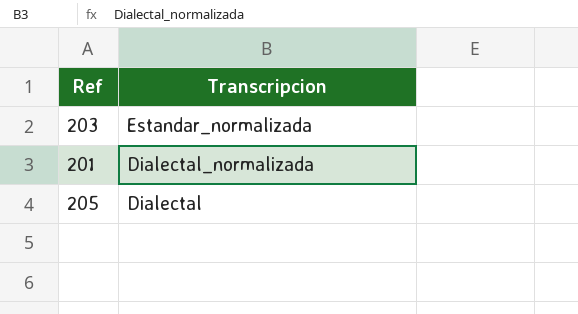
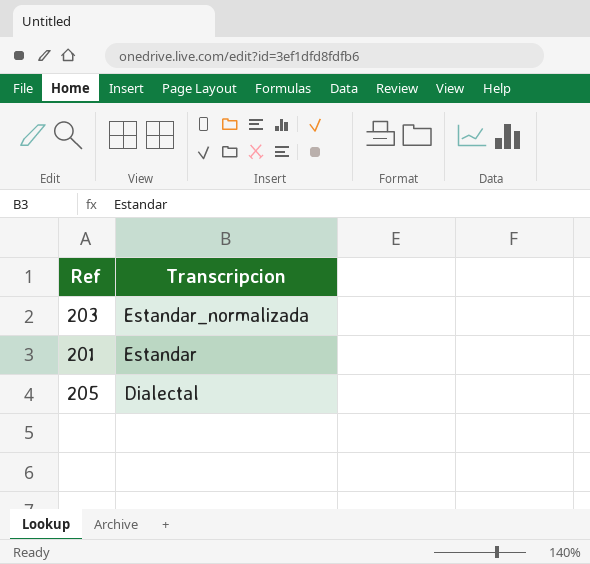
201 | Transcripcion: Dialectal_normalizada -> Estandar

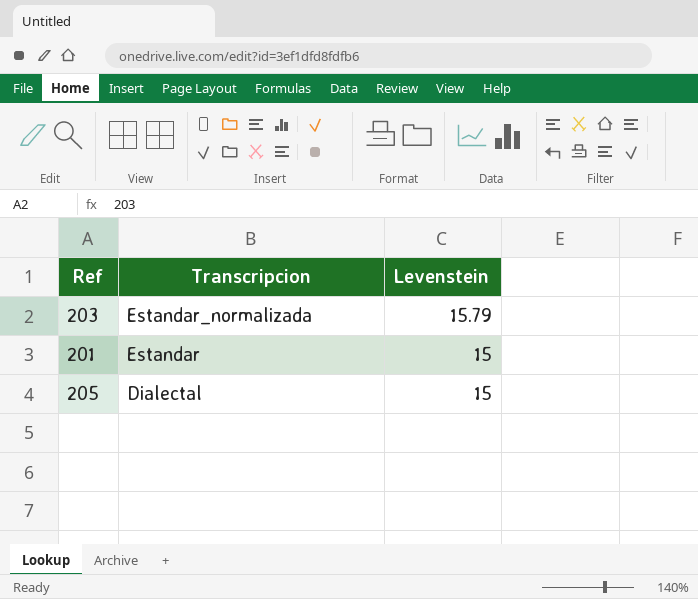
column Levenstein | position: none -> 3

